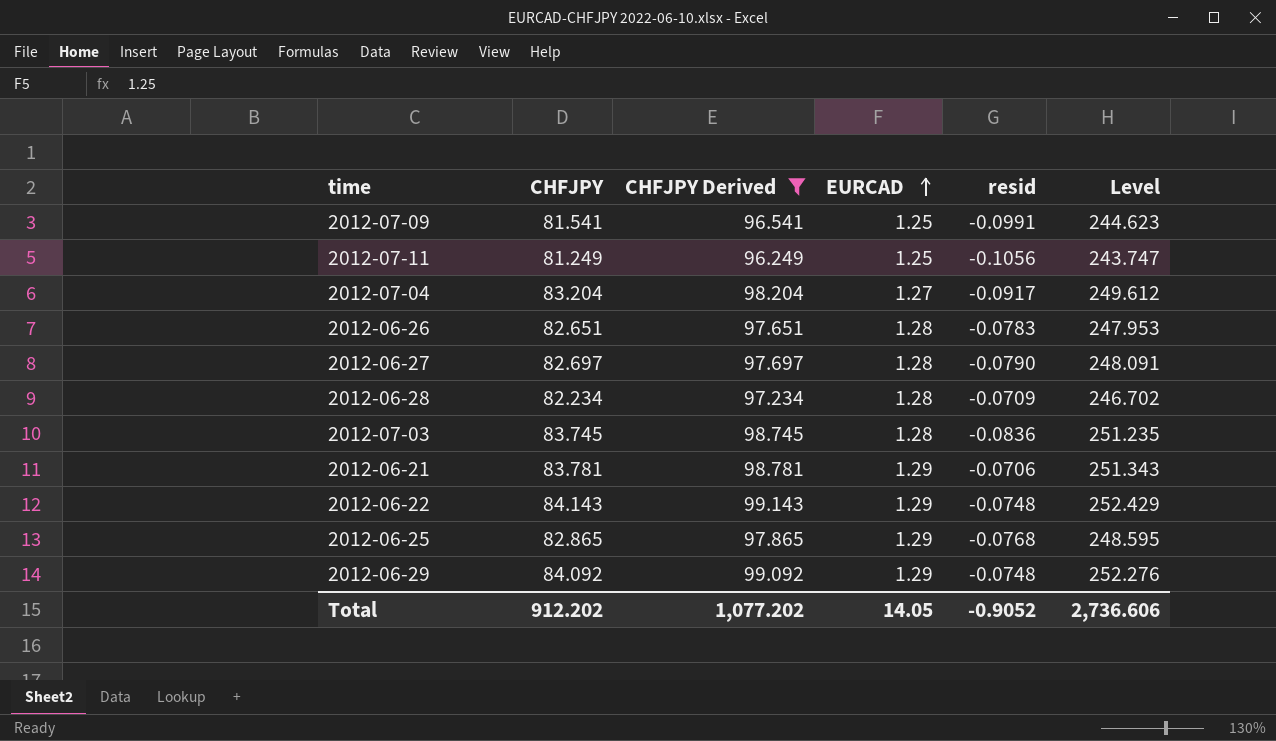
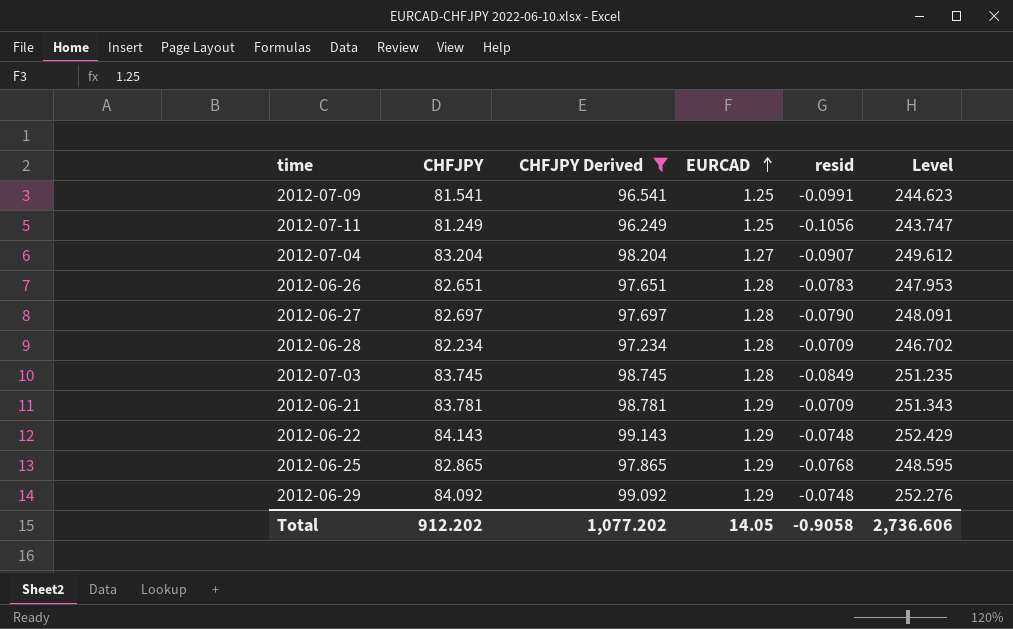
2012-07-04 | resid: -0.0917 -> -0.0907
2012-07-03 | resid: -0.0836 -> -0.0849
2012-06-21 | resid: -0.0706 -> -0.0709
Total | resid: -0.9052 -> -0.9058

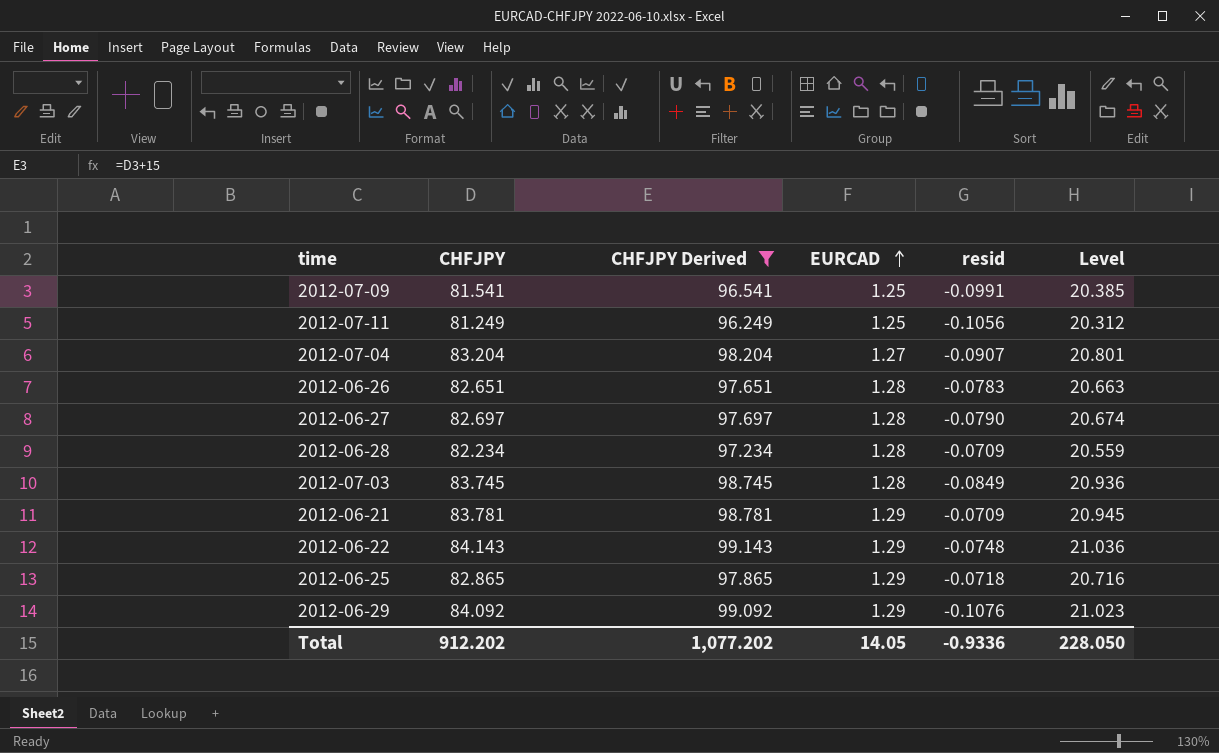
column Level | formula: [CHFJPY] * 3 -> [CHFJPY] * 0.25
2012-06-25 | resid: -0.0768 -> -0.0718
2012-06-29 | resid: -0.0748 -> -0.1076
Total | resid: -0.9058 -> -0.9336
Total | Level: 2,736.606 -> 228.050

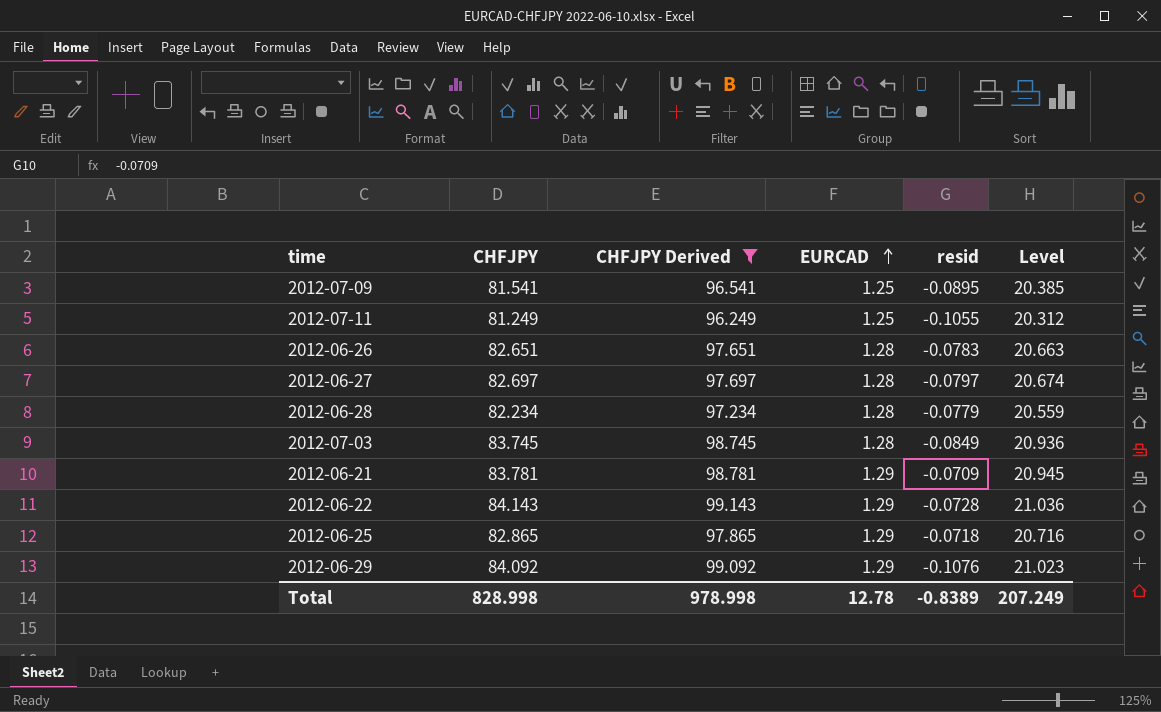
row 2012-07-04: 83.204 | 98.204 | 1.27 | -0.0907 | 20.801 -> none
2012-07-09 | resid: -0.0991 -> -0.0895
2012-07-11 | resid: -0.1056 -> -0.1055
2012-06-27 | resid: -0.0790 -> -0.0797
2012-06-28 | resid: -0.0709 -> -0.0779
2012-06-22 | resid: -0.0748 -> -0.0728
Total | CHFJPY: 912.202 -> 828.998
Total | CHFJPY Derived: 1,077.202 -> 978.998
Total | EURCAD: 14.05 -> 12.78
Total | resid: -0.9336 -> -0.8389
Total | Level: 228.050 -> 207.249

